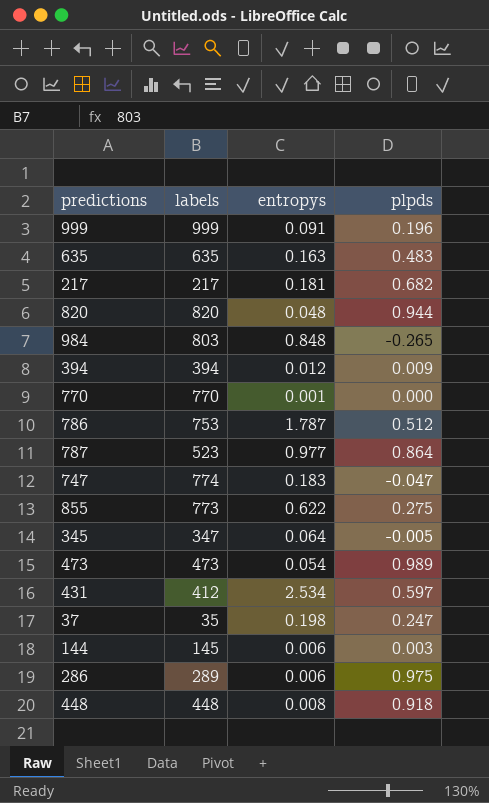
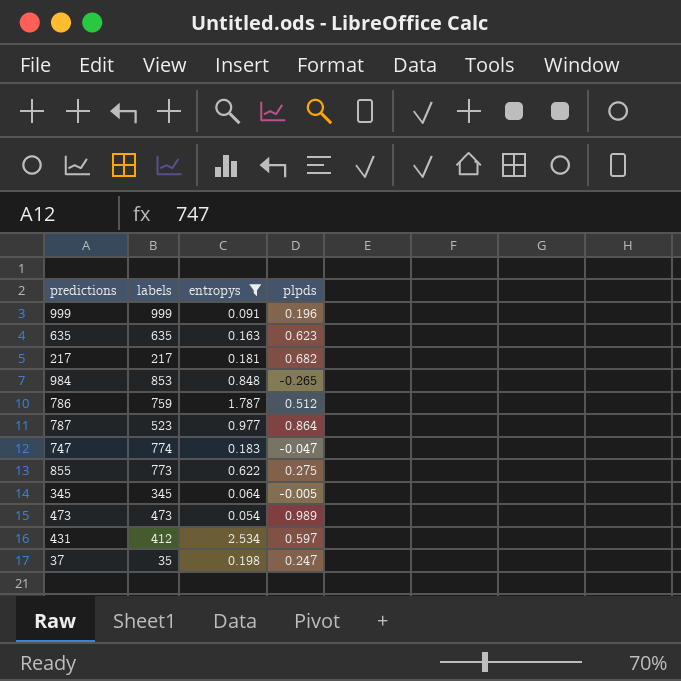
filter: none -> entropys >= 0.054
635 | plpds: 0.483 -> 0.623
984 | labels: 803 -> 853
786 | labels: 753 -> 759
345 | labels: 347 -> 345

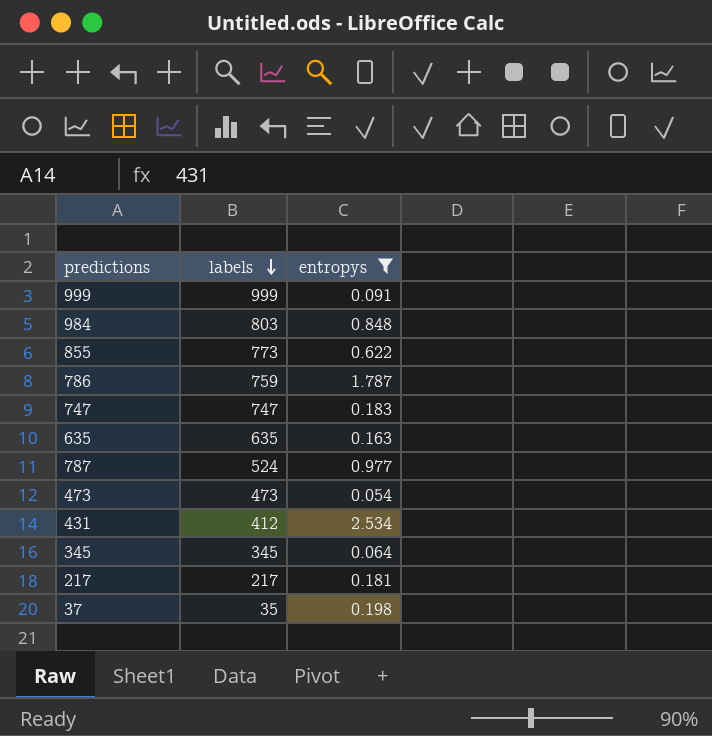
row order: none -> labels descending
column plpds | position: 4 -> none
984 | labels: 853 -> 803
747 | labels: 774 -> 747
787 | labels: 523 -> 524

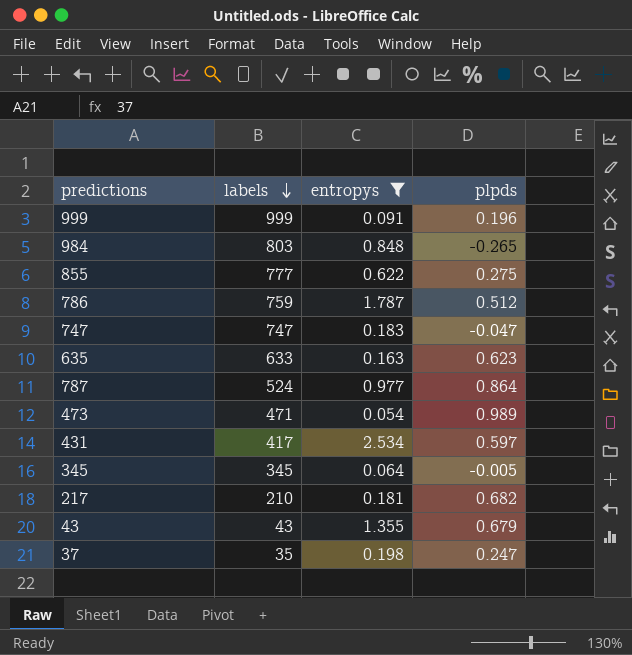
column plpds | position: none -> 4
855 | labels: 773 -> 777
635 | labels: 635 -> 633
473 | labels: 473 -> 471
431 | labels: 412 -> 417
217 | labels: 217 -> 210
row 43: none -> 43 | 1.355 | 0.679

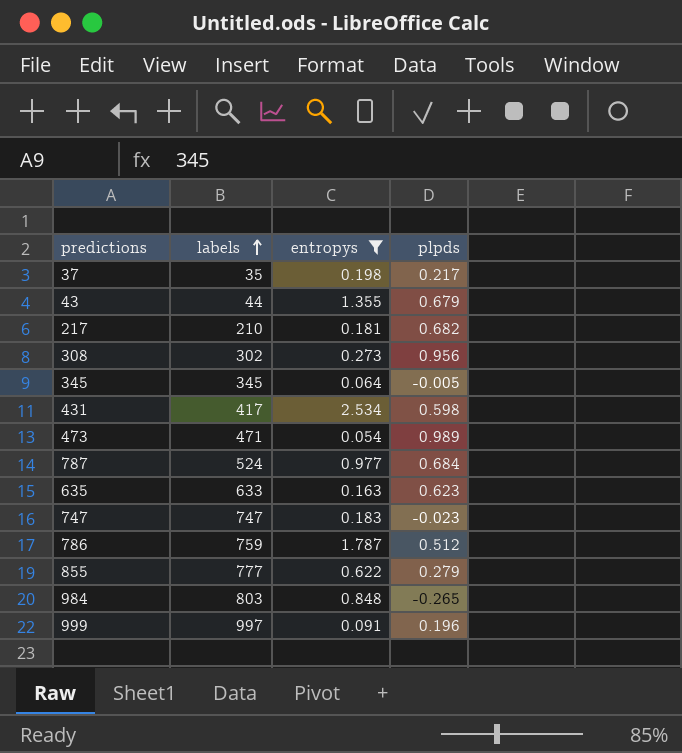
row order: labels descending -> labels ascending
37 | plpds: 0.247 -> 0.217
43 | labels: 43 -> 44
row 308: none -> 302 | 0.273 | 0.956
431 | plpds: 0.597 -> 0.598
787 | plpds: 0.864 -> 0.684
747 | plpds: -0.047 -> -0.023
855 | plpds: 0.275 -> 0.279
999 | labels: 999 -> 997

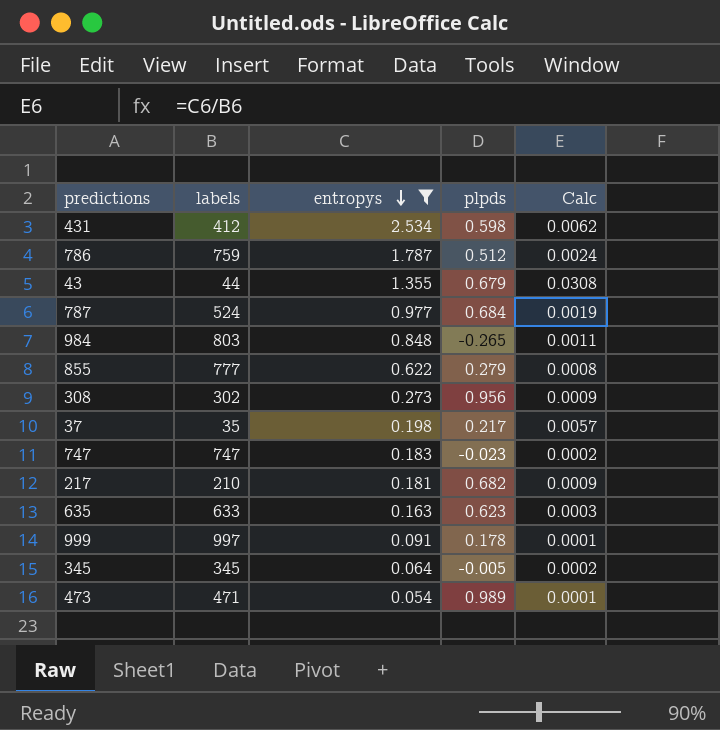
row order: labels ascending -> entropys descending
column Calc | formula: none -> [entropys] / [labels]
431 | labels: 417 -> 412
999 | plpds: 0.196 -> 0.178

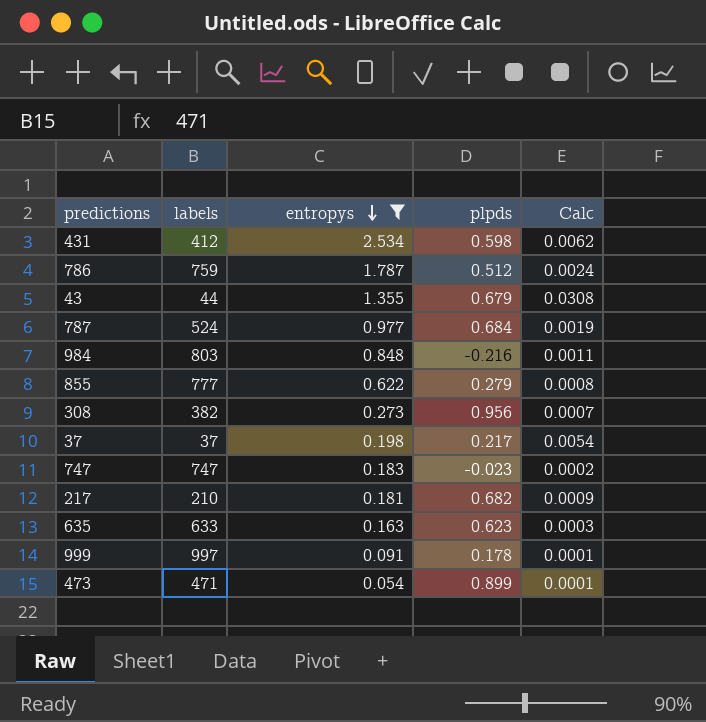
row 345: 345 | 0.064 | -0.005 | 0.0002 -> none
984 | plpds: -0.265 -> -0.216
308 | labels: 302 -> 382
308 | Calc: 0.0009 -> 0.0007
37 | labels: 35 -> 37
37 | Calc: 0.0057 -> 0.0054
473 | plpds: 0.989 -> 0.899

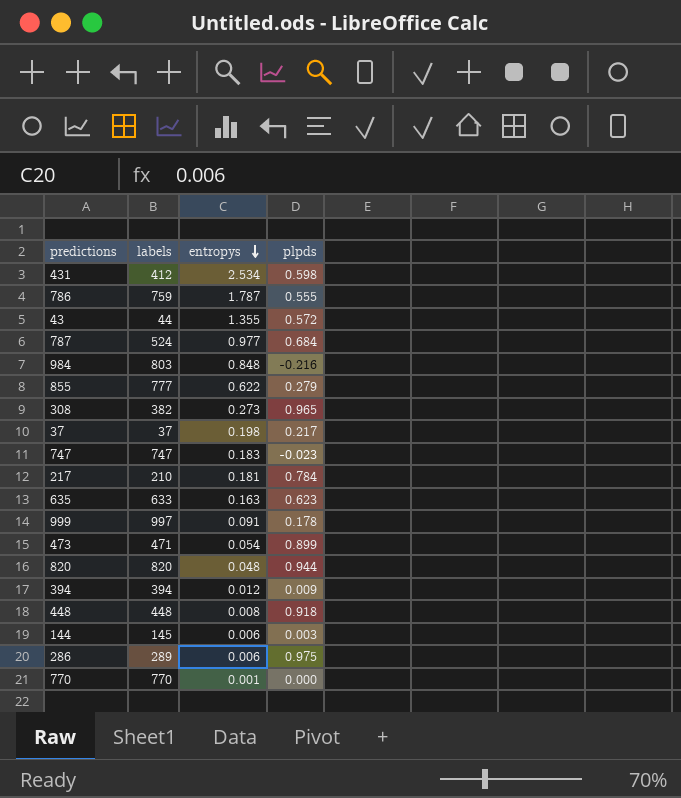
filter: entropys >= 0.054 -> none
column Calc | formula: [entropys] / [labels] -> none
786 | plpds: 0.512 -> 0.555
43 | plpds: 0.679 -> 0.572
308 | plpds: 0.956 -> 0.965
217 | plpds: 0.682 -> 0.784

